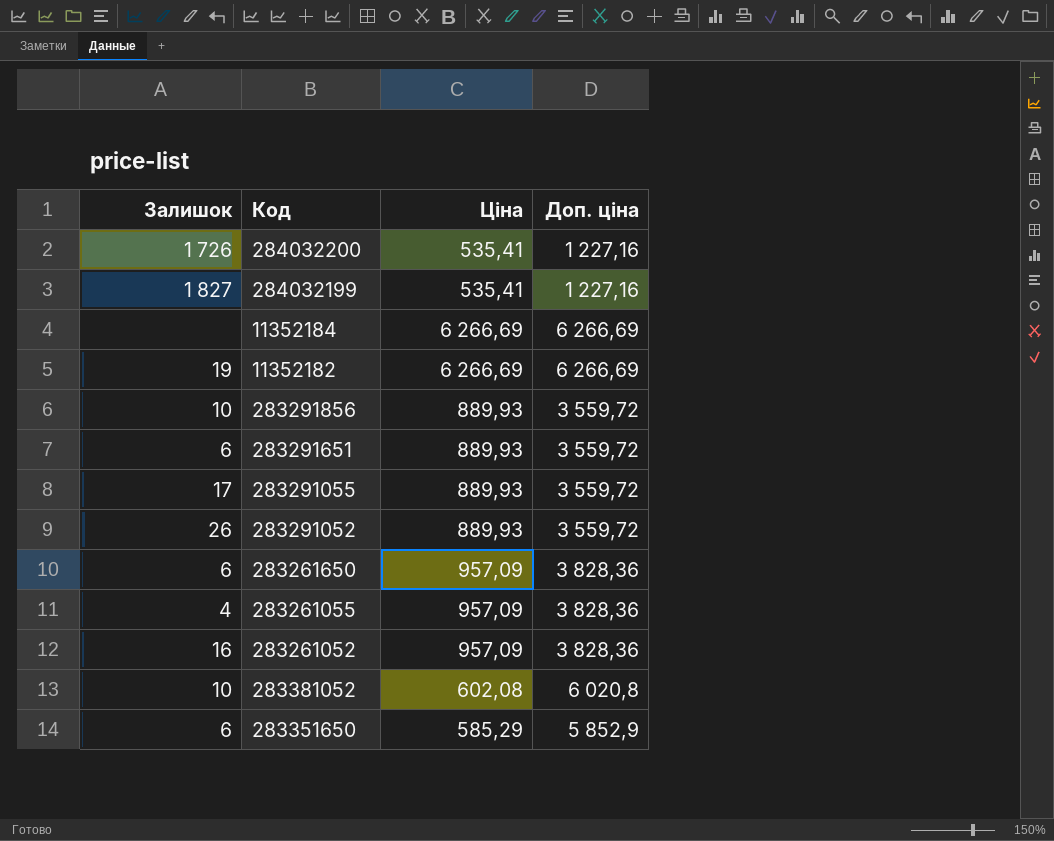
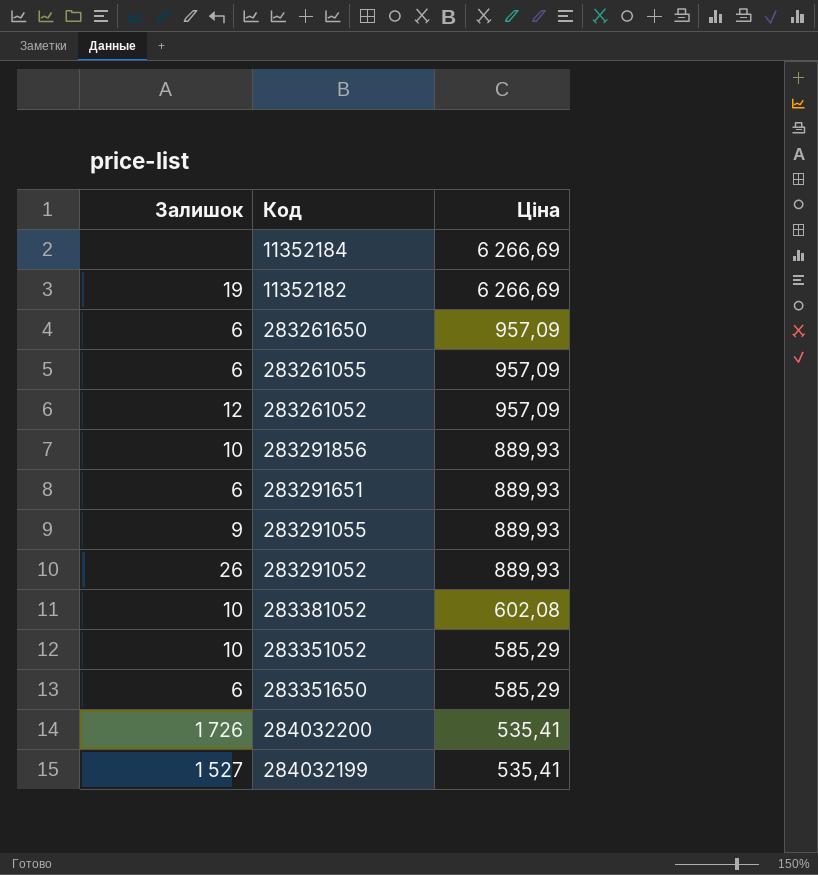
row order: none -> Ціна descending
column Доп. ціна | position: 4 -> none
283261055 | Залишок: 4 -> 6
283261052 | Залишок: 16 -> 12
283291055 | Залишок: 17 -> 9
row 283351052: none -> 10 | 585,29
284032199 | Залишок: 1 827 -> 1 527

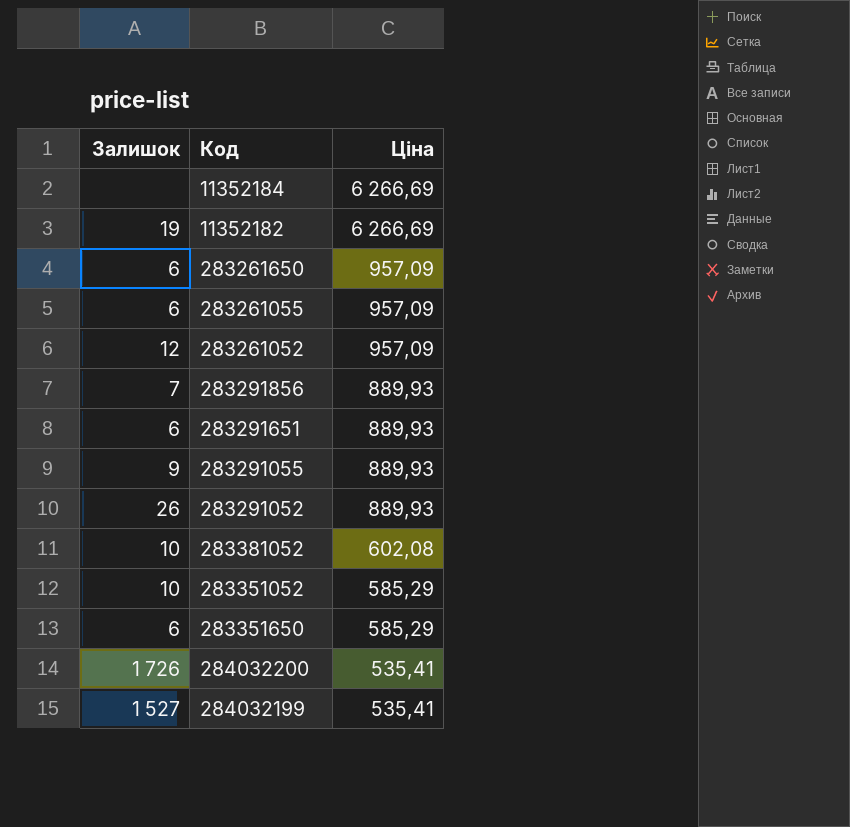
283291856 | Залишок: 10 -> 7

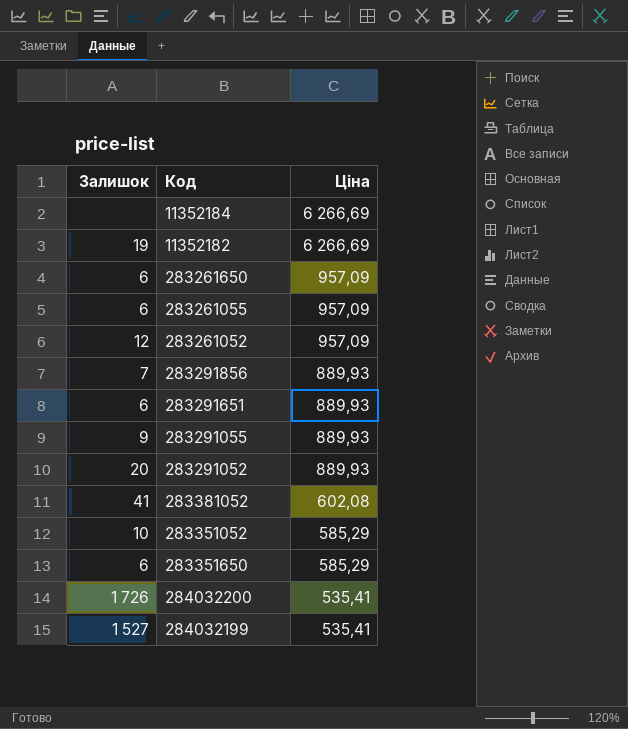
283291052 | Залишок: 26 -> 20
283381052 | Залишок: 10 -> 41

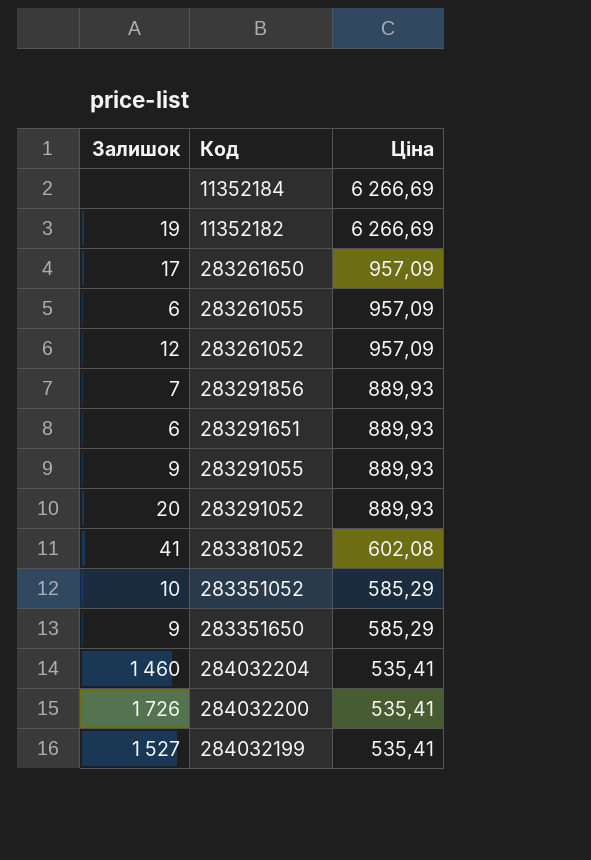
283261650 | Залишок: 6 -> 17
283351650 | Залишок: 6 -> 9
row 284032204: none -> 1 460 | 535,41

